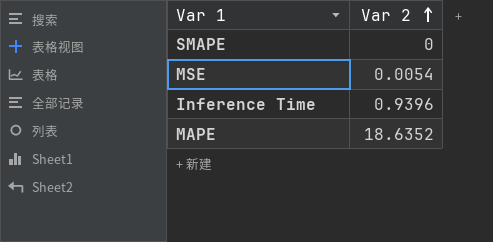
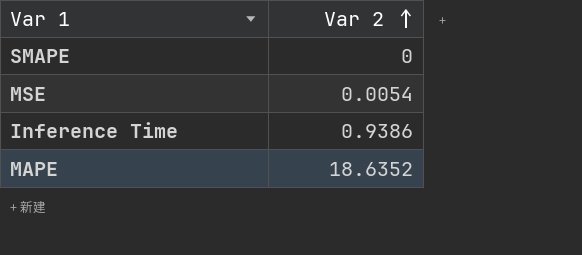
Inference Time | Var 2: 0.9396 -> 0.9386

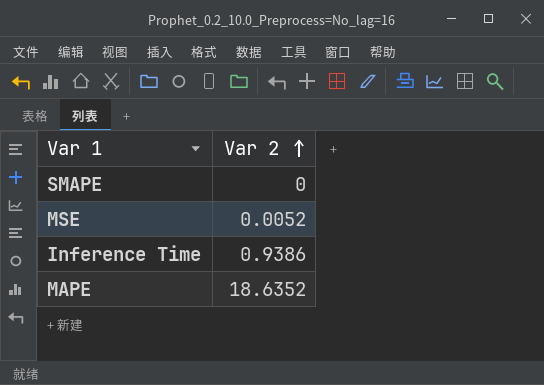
MSE | Var 2: 0.0054 -> 0.0052

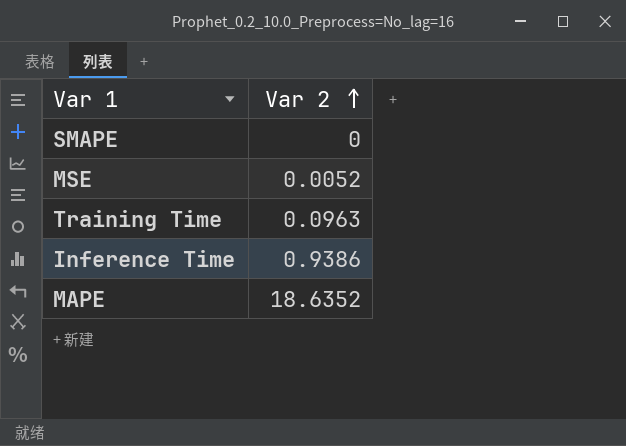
row Training Time: none -> 0.0963

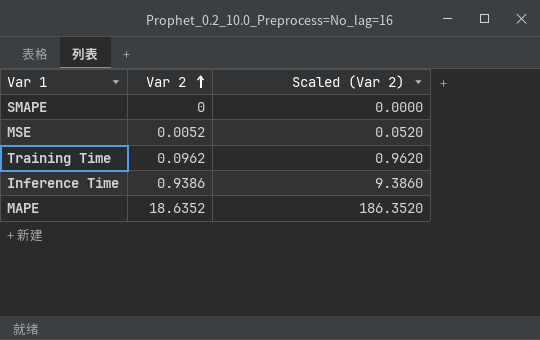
column Scaled (Var 2) | formula: none -> [Var 2] * 10
Training Time | Var 2: 0.0963 -> 0.0962

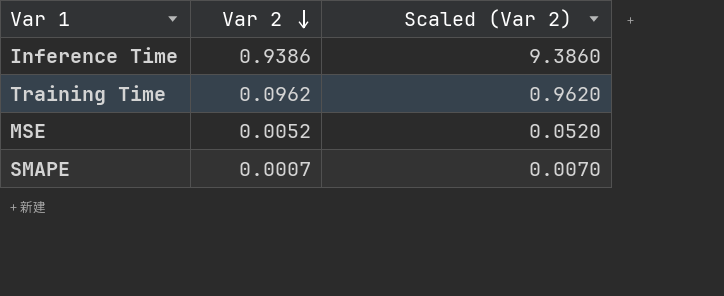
row order: Var 2 ascending -> Var 2 descending
row MAPE: 18.6352 | 186.3520 -> none
SMAPE | Var 2: 0 -> 0.0007
SMAPE | Scaled (Var 2): 0.0000 -> 0.0070

